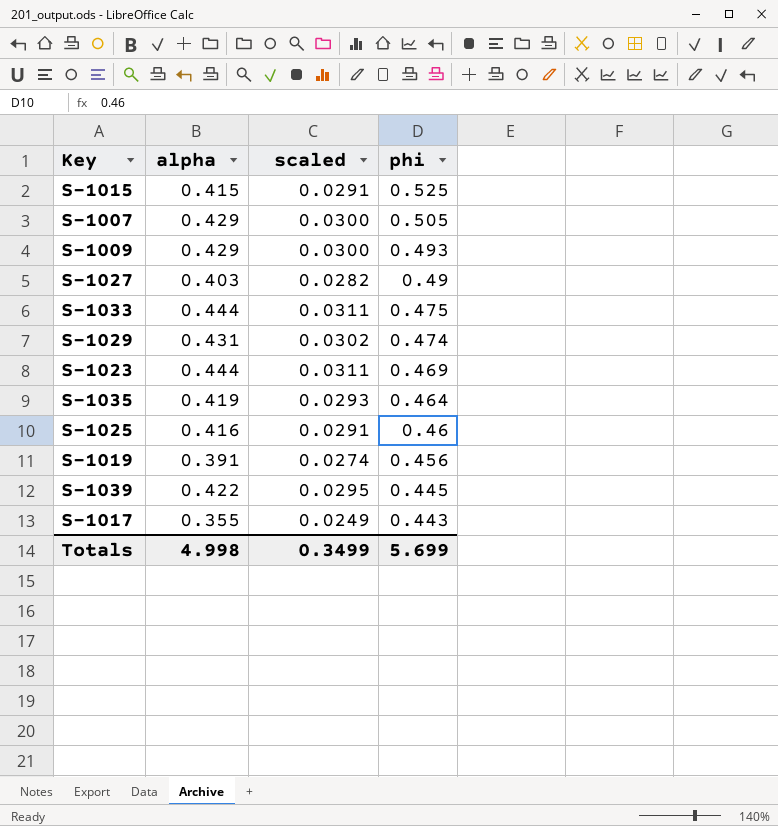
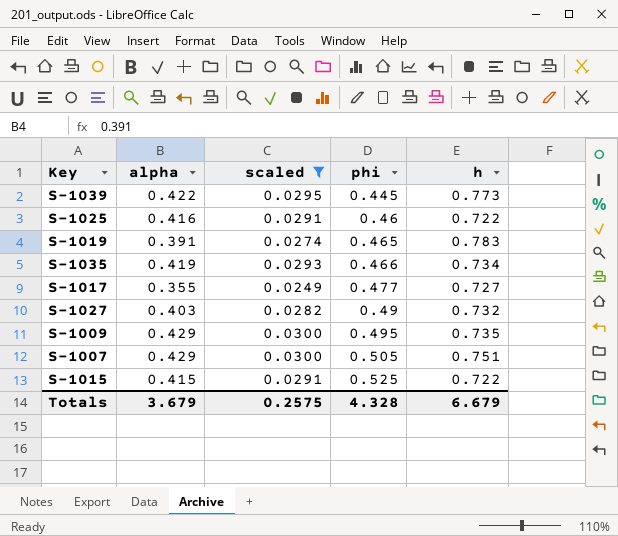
filter: none -> scaled <= 0.0300
row order: phi descending -> phi ascending
column h | position: none -> 5
S-1019 | phi: 0.456 -> 0.465
S-1035 | phi: 0.464 -> 0.466
S-1017 | phi: 0.443 -> 0.477
S-1009 | phi: 0.493 -> 0.495
Totals | alpha: 4.998 -> 3.679
Totals | scaled: 0.3499 -> 0.2575
Totals | phi: 5.699 -> 4.328

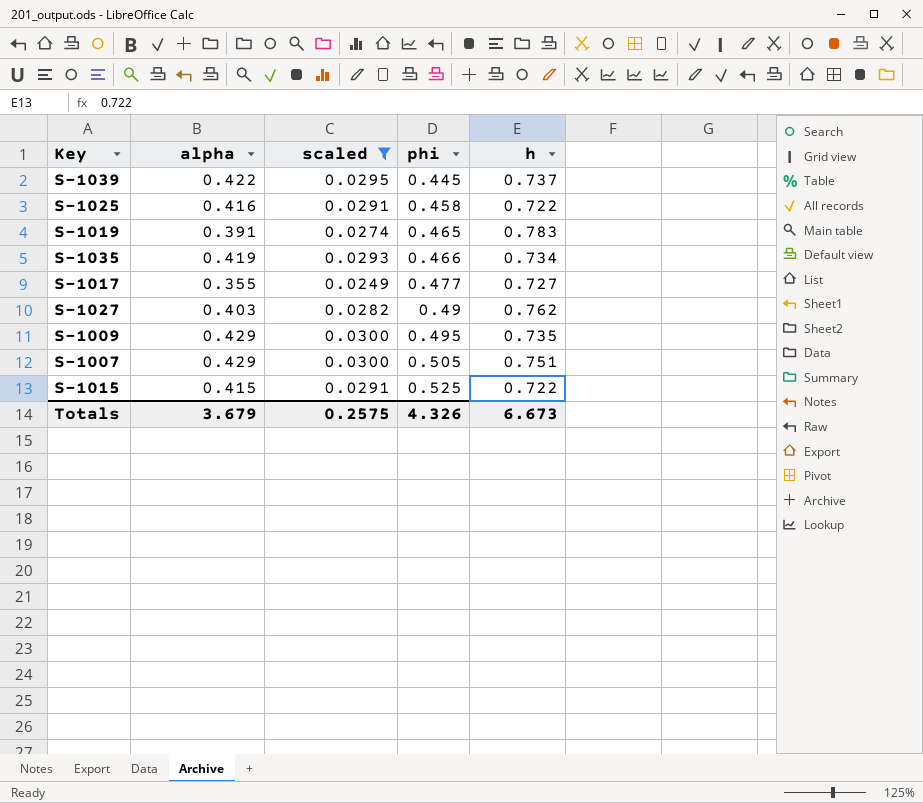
S-1039 | h: 0.773 -> 0.737
S-1025 | phi: 0.46 -> 0.458
S-1027 | h: 0.732 -> 0.762
Totals | phi: 4.328 -> 4.326
Totals | h: 6.679 -> 6.673

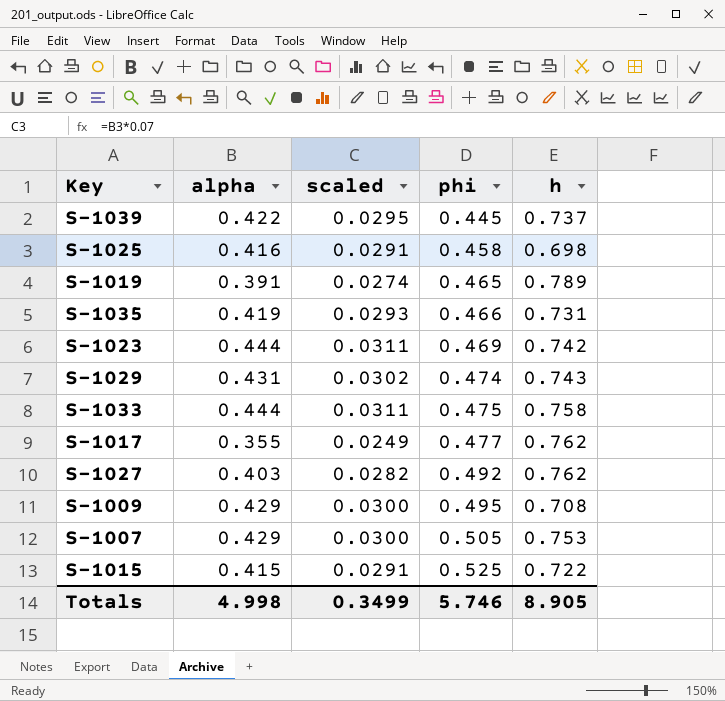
filter: scaled <= 0.0300 -> none
S-1025 | h: 0.722 -> 0.698
S-1019 | h: 0.783 -> 0.789
S-1035 | h: 0.734 -> 0.731
S-1017 | h: 0.727 -> 0.762
S-1027 | phi: 0.49 -> 0.492
S-1009 | h: 0.735 -> 0.708
S-1007 | h: 0.751 -> 0.753
Totals | alpha: 3.679 -> 4.998
Totals | scaled: 0.2575 -> 0.3499
Totals | phi: 4.326 -> 5.746
Totals | h: 6.673 -> 8.905

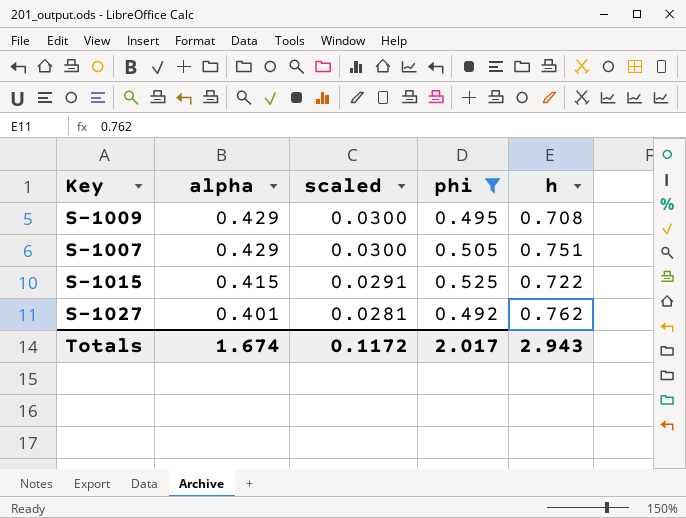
filter: none -> phi >= 0.492
row order: phi ascending -> alpha descending
S-1007 | h: 0.753 -> 0.751
S-1027 | alpha: 0.403 -> 0.401
S-1027 | scaled: 0.0282 -> 0.0281
Totals | alpha: 4.998 -> 1.674
Totals | scaled: 0.3499 -> 0.1172
Totals | phi: 5.746 -> 2.017
Totals | h: 8.905 -> 2.943

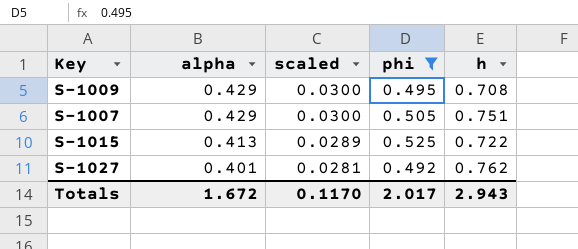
S-1015 | alpha: 0.415 -> 0.413
S-1015 | scaled: 0.0291 -> 0.0289
Totals | alpha: 1.674 -> 1.672
Totals | scaled: 0.1172 -> 0.1170

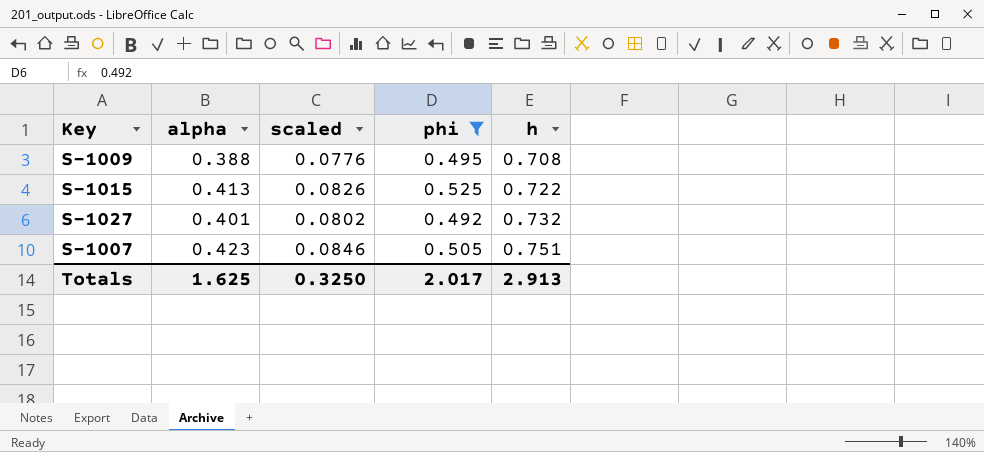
row order: alpha descending -> h ascending
column scaled | formula: [alpha] * 0.07 -> [alpha] * 0.2
S-1009 | alpha: 0.429 -> 0.388
S-1027 | h: 0.762 -> 0.732
S-1007 | alpha: 0.429 -> 0.423
Totals | alpha: 1.672 -> 1.625
Totals | scaled: 0.1170 -> 0.3250
Totals | h: 2.943 -> 2.913

